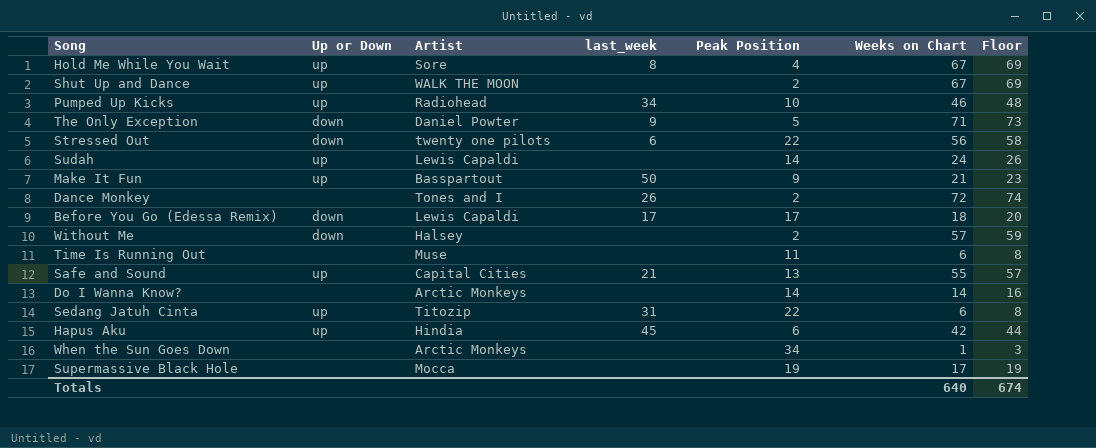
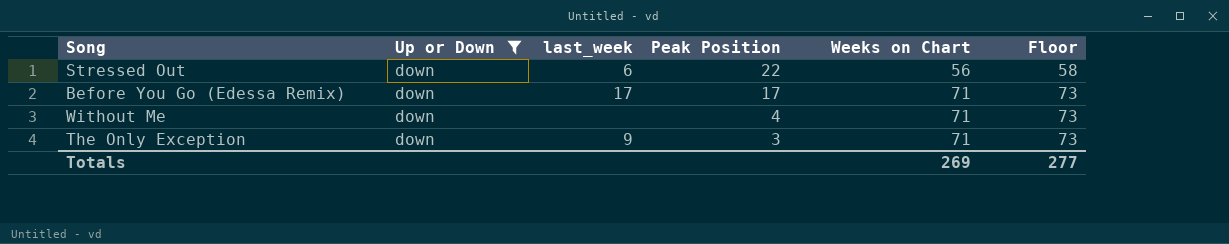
filter: none -> Up or Down = down
row order: none -> Peak Position descending
column Artist | position: 3 -> none
Before You Go (Edessa Remix) | Weeks on Chart: 18 -> 71
Before You Go (Edessa Remix) | Floor: 20 -> 73
Without Me | Peak Position: 2 -> 4
Without Me | Weeks on Chart: 57 -> 71
Without Me | Floor: 59 -> 73
The Only Exception | Peak Position: 5 -> 3
Totals | Weeks on Chart: 640 -> 269
Totals | Floor: 674 -> 277

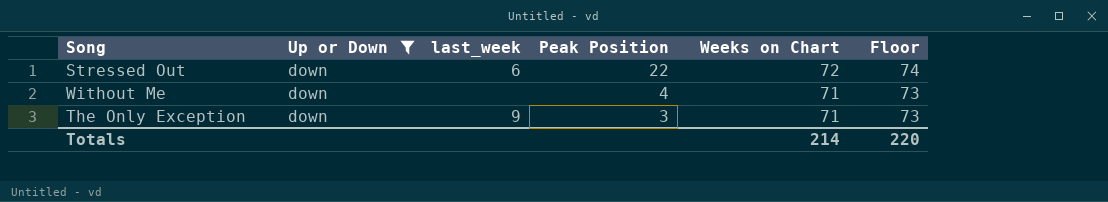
row Before You Go (Edessa Remix): down | 17 | 17 | 71 | 73 -> none
Stressed Out | Weeks on Chart: 56 -> 72
Stressed Out | Floor: 58 -> 74
Totals | Weeks on Chart: 269 -> 214
Totals | Floor: 277 -> 220

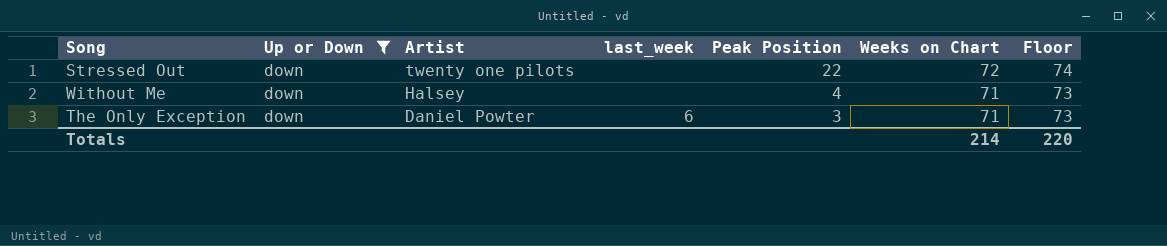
column Artist | position: none -> 3
Stressed Out | last_week: 6 -> none
The Only Exception | last_week: 9 -> 6

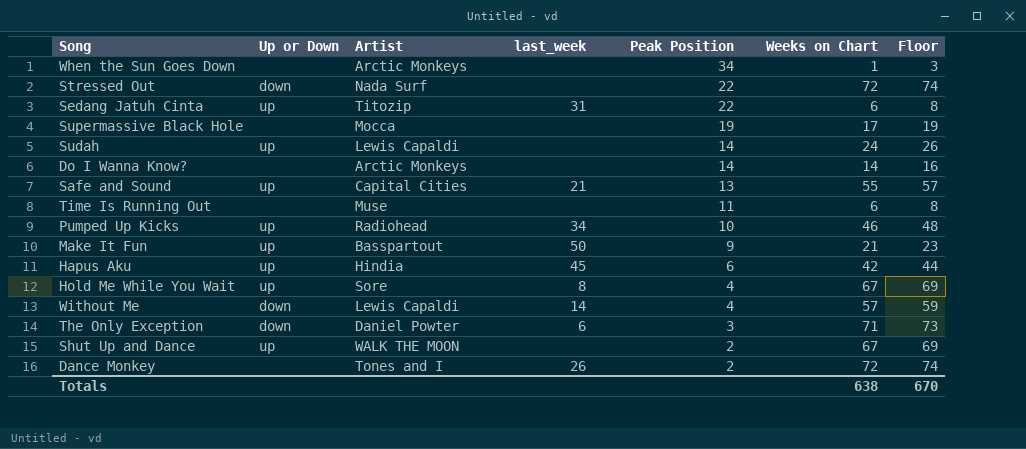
filter: Up or Down = down -> none
Stressed Out | Artist: twenty one pilots -> Nada Surf
Without Me | Artist: Halsey -> Lewis Capaldi
Without Me | last_week: none -> 14
Without Me | Weeks on Chart: 71 -> 57
Without Me | Floor: 73 -> 59
Totals | Weeks on Chart: 214 -> 638
Totals | Floor: 220 -> 670

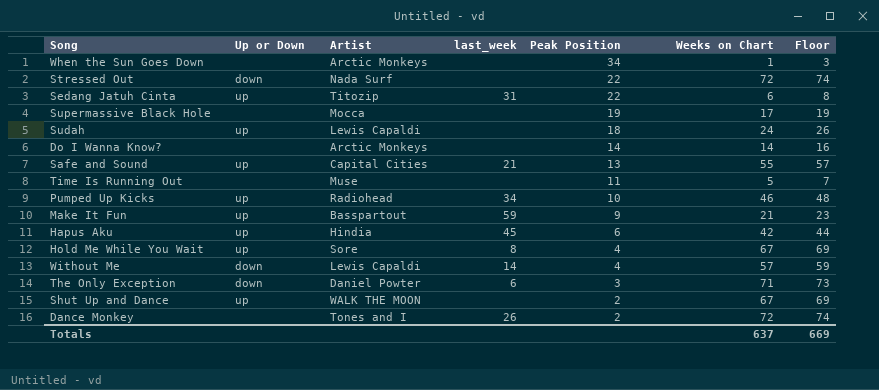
Sudah | Peak Position: 14 -> 18
Time Is Running Out | Weeks on Chart: 6 -> 5
Time Is Running Out | Floor: 8 -> 7
Make It Fun | last_week: 50 -> 59
Totals | Weeks on Chart: 638 -> 637
Totals | Floor: 670 -> 669

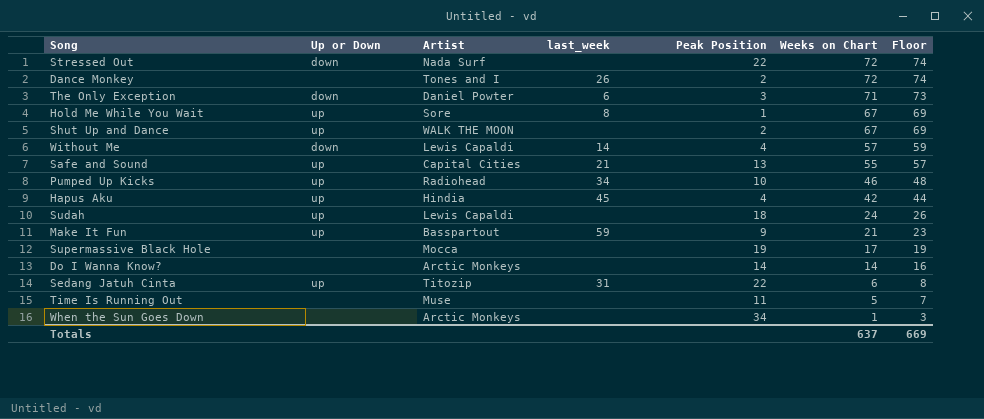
row order: Peak Position descending -> Weeks on Chart descending
Hold Me While You Wait | Peak Position: 4 -> 1
Hapus Aku | Peak Position: 6 -> 4

